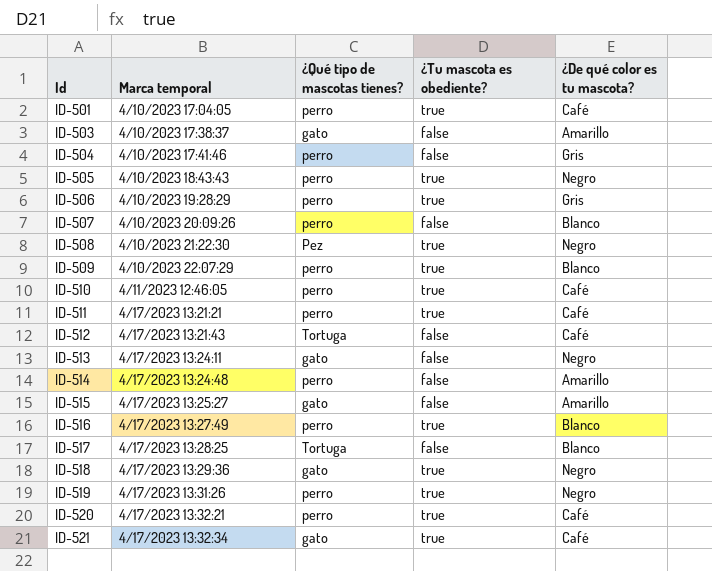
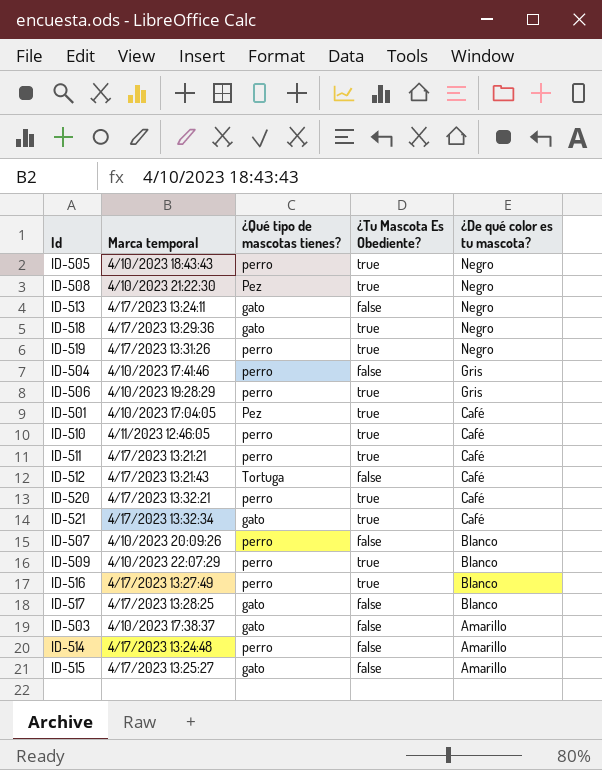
row order: Id ascending -> ¿De qué color es tu mascota? descending
column name: ¿Tu mascota es obediente? -> ¿Tu Mascota Es Obediente?
ID-501 | ¿Qué tipo de mascotas tienes?: perro -> Pez
ID-517 | ¿Qué tipo de mascotas tienes?: Tortuga -> gato

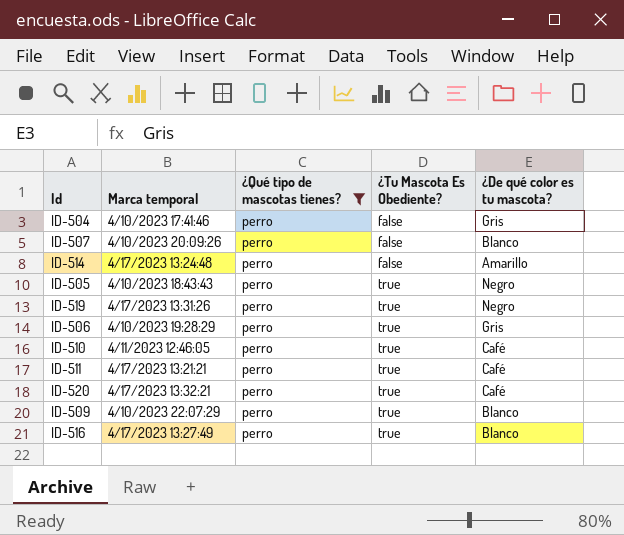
filter: none -> ¿Qué tipo de mascotas tienes? = perro
row order: ¿De qué color es tu mascota? descending -> ¿Tu Mascota Es Obediente? ascending

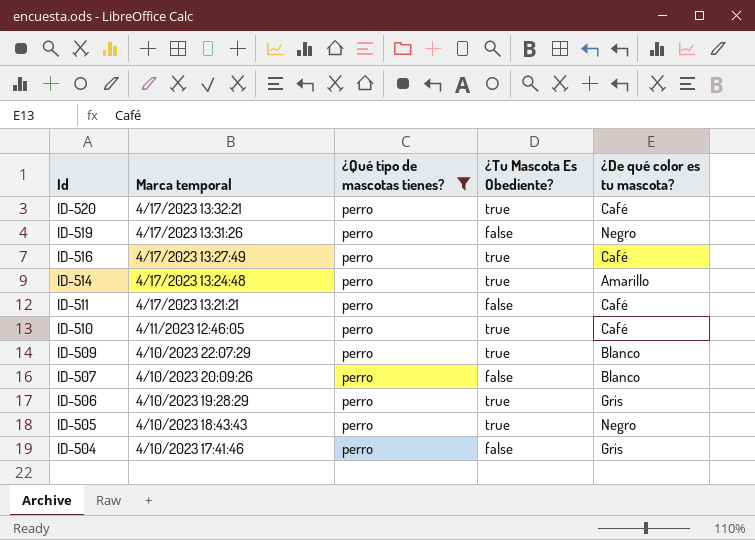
row order: ¿Tu Mascota Es Obediente? ascending -> Id descending
ID-519 | ¿Tu Mascota Es Obediente?: true -> false
ID-516 | ¿De qué color es tu mascota?: Blanco -> Café
ID-514 | ¿Tu Mascota Es Obediente?: false -> true
ID-511 | ¿Tu Mascota Es Obediente?: true -> false

